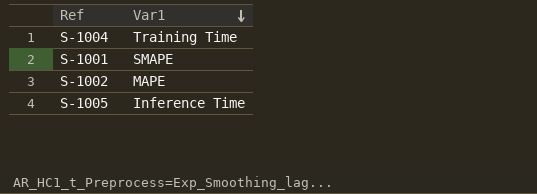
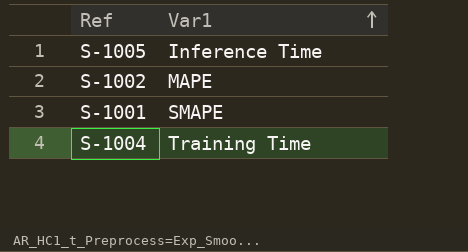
row order: Var1 descending -> Var1 ascending

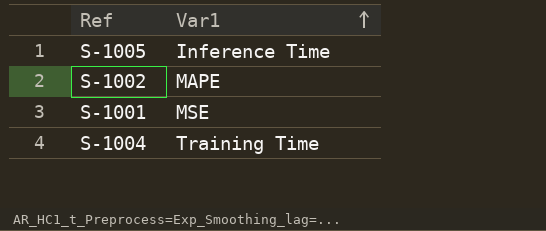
S-1001 | Var1: SMAPE -> MSE

